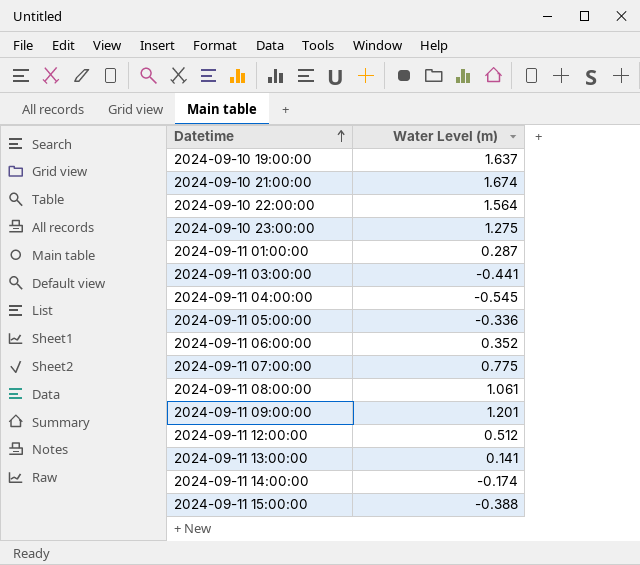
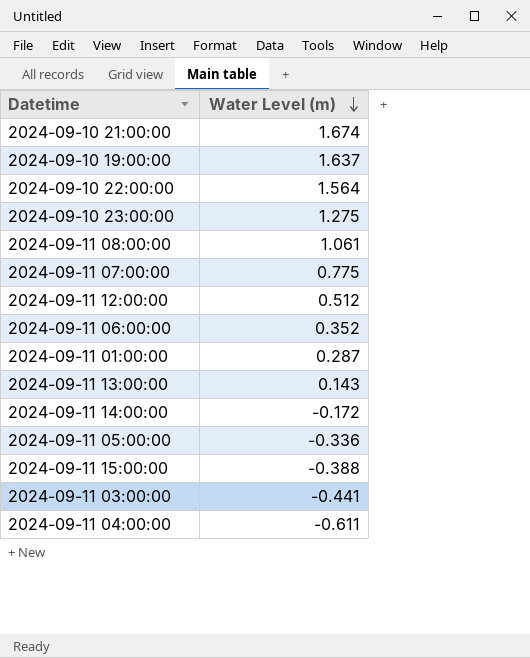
row order: Datetime ascending -> Water Level (m) descending
row 2024-09-11 09:00:00: 1.201 -> none
2024-09-11 13:00:00 | Water Level (m): 0.141 -> 0.143
2024-09-11 14:00:00 | Water Level (m): -0.174 -> -0.172
2024-09-11 04:00:00 | Water Level (m): -0.545 -> -0.611

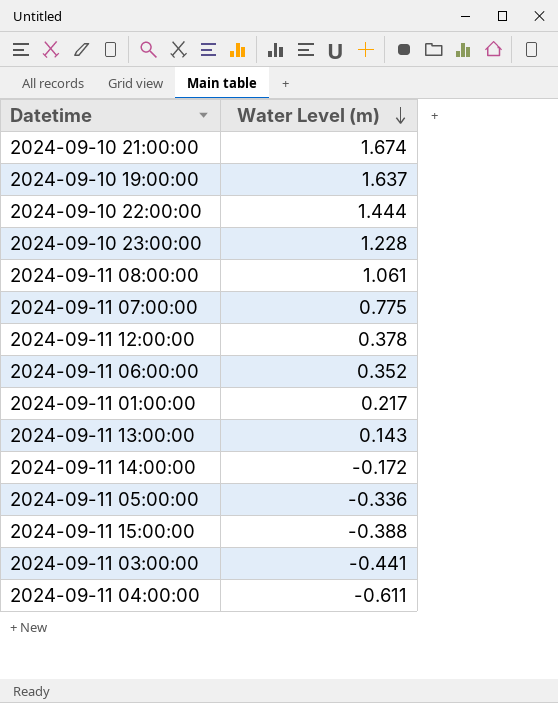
2024-09-10 22:00:00 | Water Level (m): 1.564 -> 1.444
2024-09-10 23:00:00 | Water Level (m): 1.275 -> 1.228
2024-09-11 12:00:00 | Water Level (m): 0.512 -> 0.378
2024-09-11 01:00:00 | Water Level (m): 0.287 -> 0.217

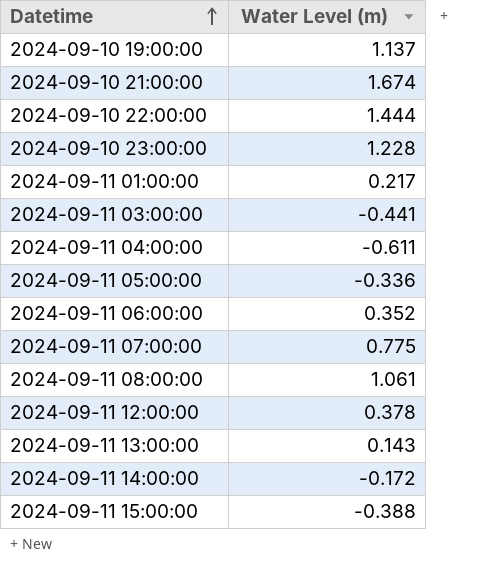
row order: Water Level (m) descending -> Datetime ascending
2024-09-10 19:00:00 | Water Level (m): 1.637 -> 1.137

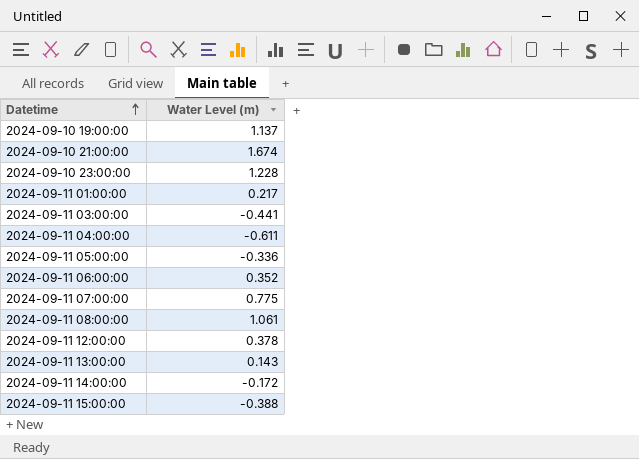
row 2024-09-10 22:00:00: 1.444 -> none

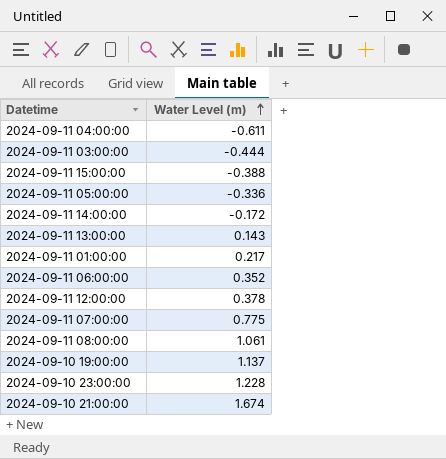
row order: Datetime ascending -> Water Level (m) ascending
2024-09-11 03:00:00 | Water Level (m): -0.441 -> -0.444

